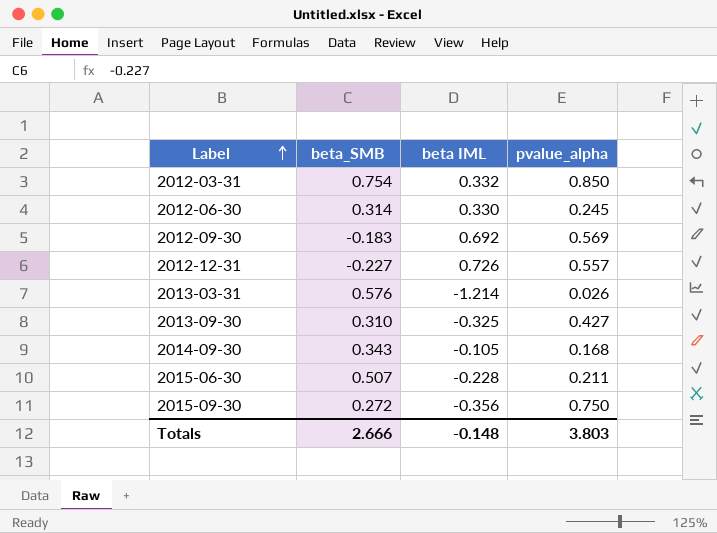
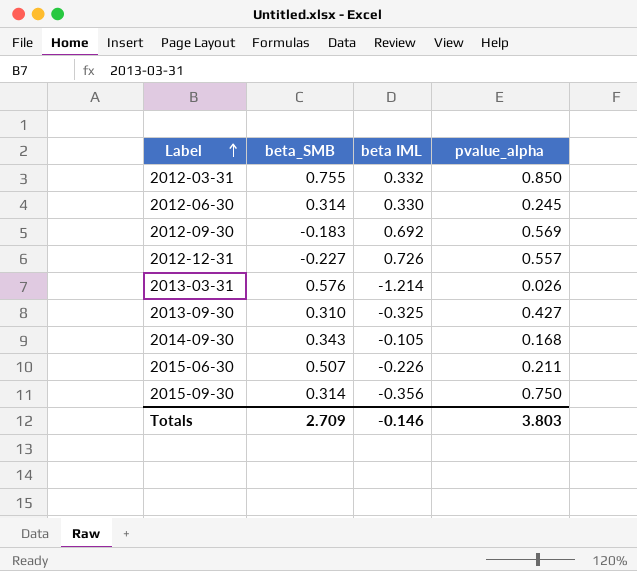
2012-03-31 | beta_SMB: 0.754 -> 0.755
2015-06-30 | beta IML: -0.228 -> -0.226
2015-09-30 | beta_SMB: 0.272 -> 0.314
Totals | beta_SMB: 2.666 -> 2.709
Totals | beta IML: -0.148 -> -0.146

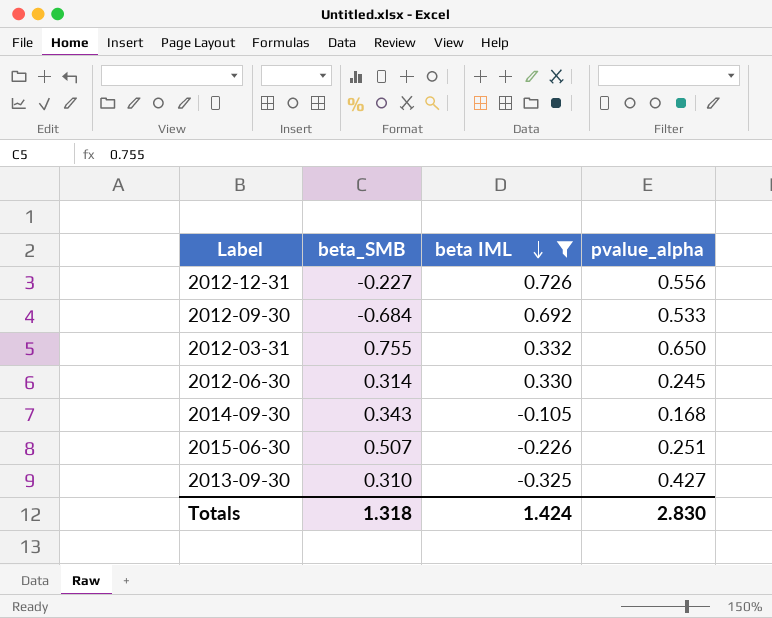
filter: none -> beta IML >= -0.325
row order: Label ascending -> beta IML descending
2012-12-31 | pvalue_alpha: 0.557 -> 0.556
2012-09-30 | beta_SMB: -0.183 -> -0.684
2012-09-30 | pvalue_alpha: 0.569 -> 0.533
2012-03-31 | pvalue_alpha: 0.850 -> 0.650
2015-06-30 | pvalue_alpha: 0.211 -> 0.251
Totals | beta_SMB: 2.709 -> 1.318
Totals | beta IML: -0.146 -> 1.424
Totals | pvalue_alpha: 3.803 -> 2.830

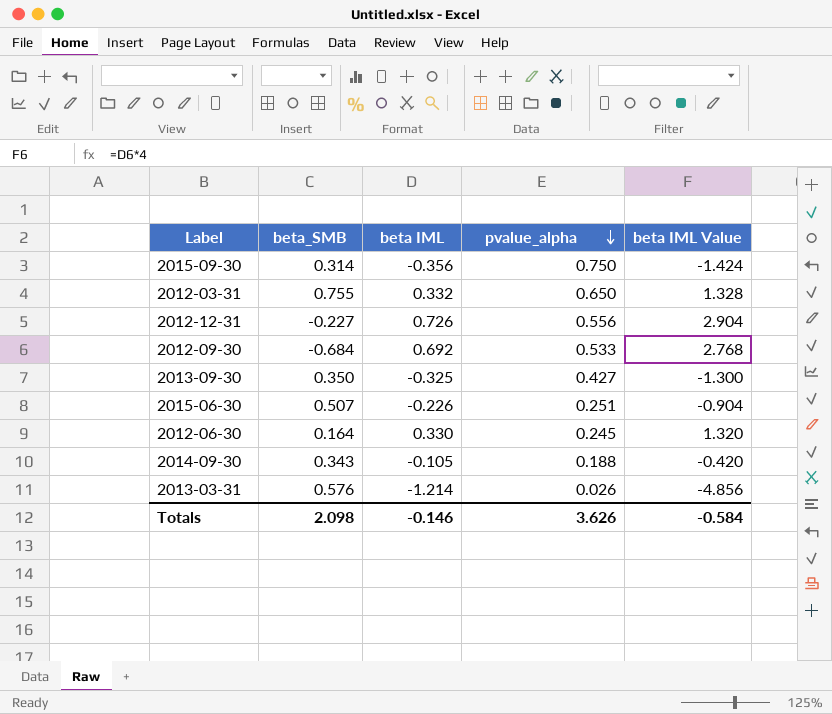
filter: beta IML >= -0.325 -> none
row order: beta IML descending -> pvalue_alpha descending
column beta IML Value | formula: none -> [beta IML] * 4
2013-09-30 | beta_SMB: 0.310 -> 0.350
2012-06-30 | beta_SMB: 0.314 -> 0.164
2014-09-30 | pvalue_alpha: 0.168 -> 0.188
Totals | beta_SMB: 1.318 -> 2.098
Totals | beta IML: 1.424 -> -0.146
Totals | pvalue_alpha: 2.830 -> 3.626

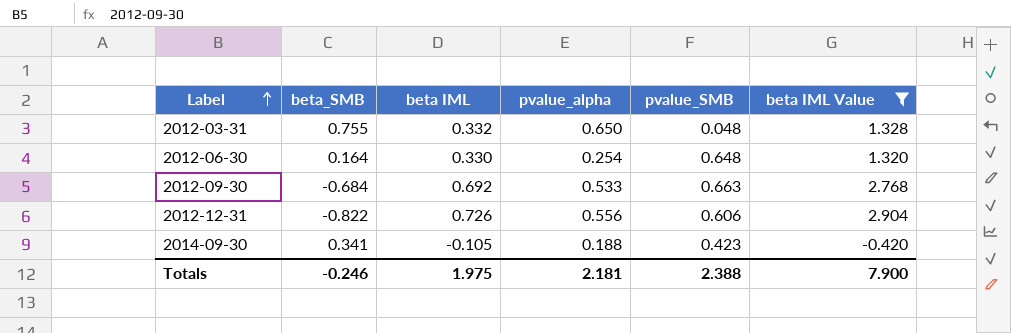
filter: none -> beta IML Value >= -0.420
row order: pvalue_alpha descending -> Label ascending
column pvalue_SMB | position: none -> 5
2012-06-30 | pvalue_alpha: 0.245 -> 0.254
2012-12-31 | beta_SMB: -0.227 -> -0.822
2014-09-30 | beta_SMB: 0.343 -> 0.341
Totals | beta_SMB: 2.098 -> -0.246
Totals | beta IML: -0.146 -> 1.975
Totals | pvalue_alpha: 3.626 -> 2.181
Totals | beta IML Value: -0.584 -> 7.900

